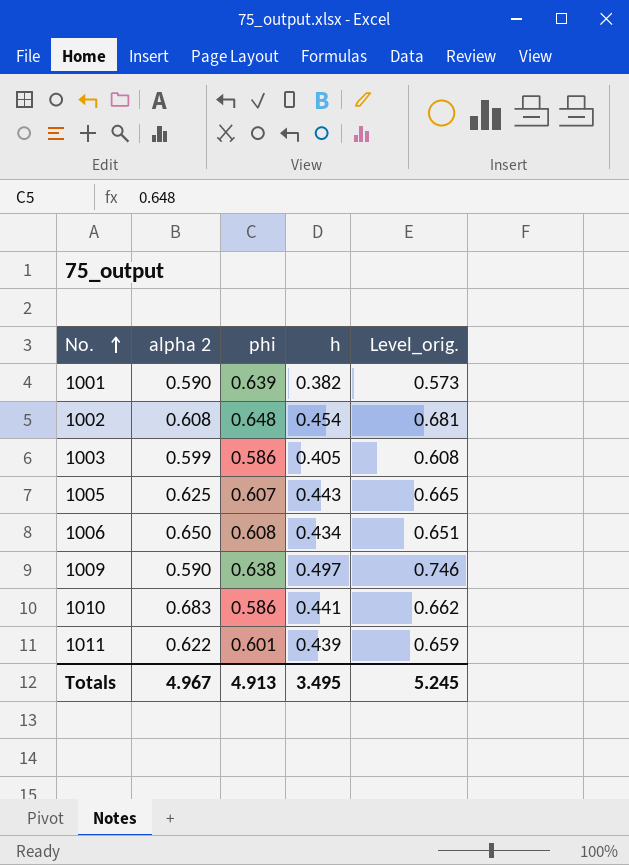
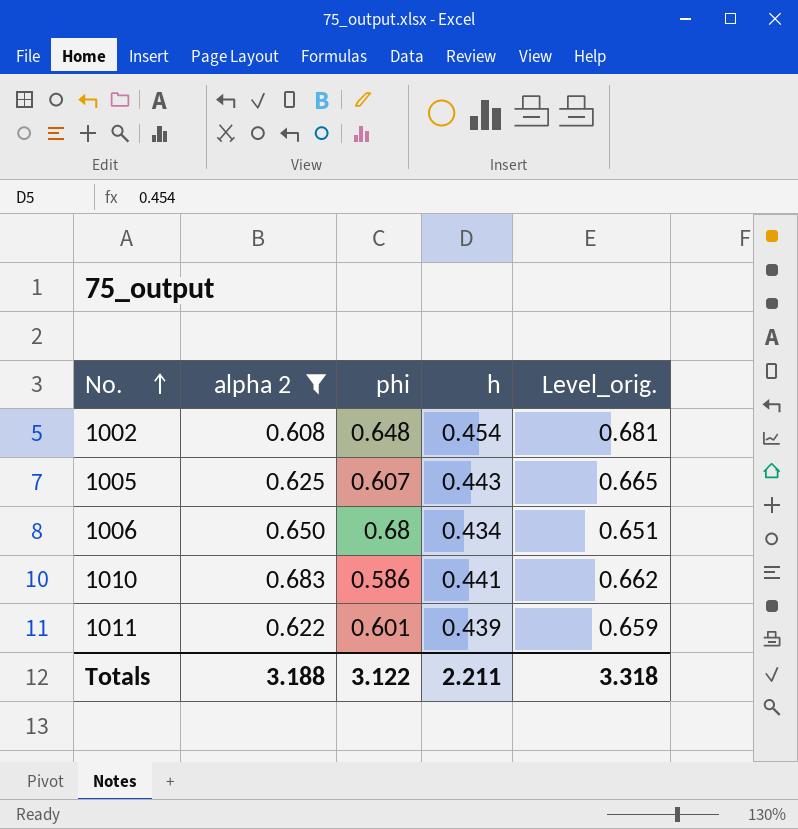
filter: none -> alpha 2 >= 0.608
1006 | phi: 0.608 -> 0.68
Totals | alpha 2: 4.967 -> 3.188
Totals | phi: 4.913 -> 3.122
Totals | h: 3.495 -> 2.211
Totals | Level_orig.: 5.245 -> 3.318

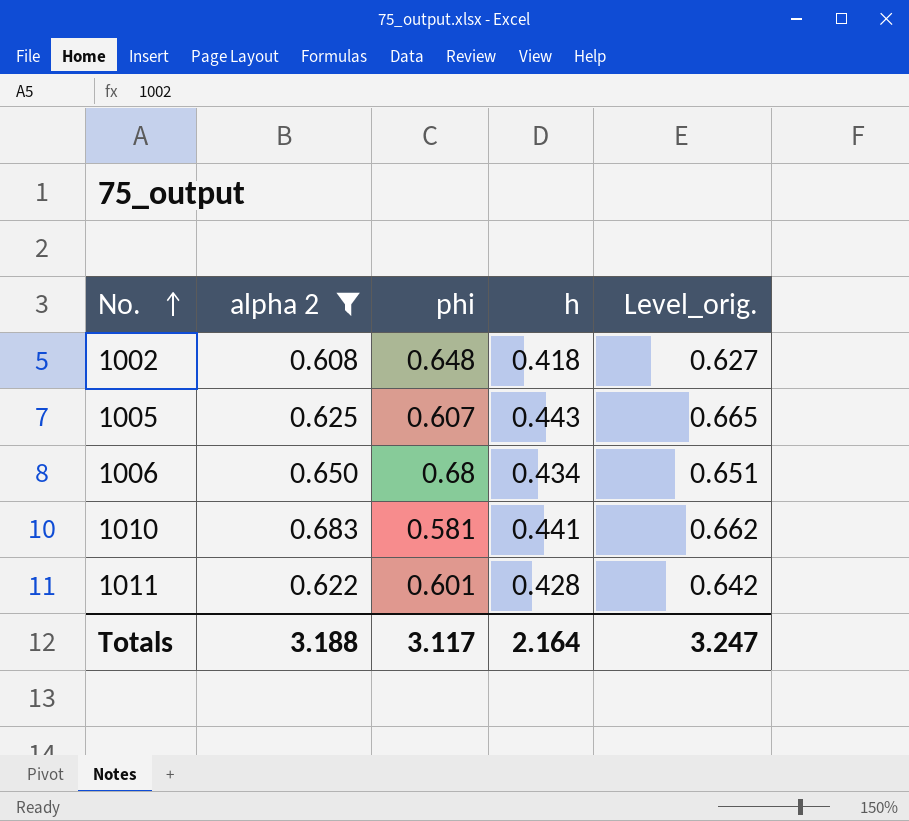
1002 | h: 0.454 -> 0.418
1002 | Level_orig.: 0.681 -> 0.627
1010 | phi: 0.586 -> 0.581
1011 | h: 0.439 -> 0.428
1011 | Level_orig.: 0.659 -> 0.642
Totals | phi: 3.122 -> 3.117
Totals | h: 2.211 -> 2.164
Totals | Level_orig.: 3.318 -> 3.247

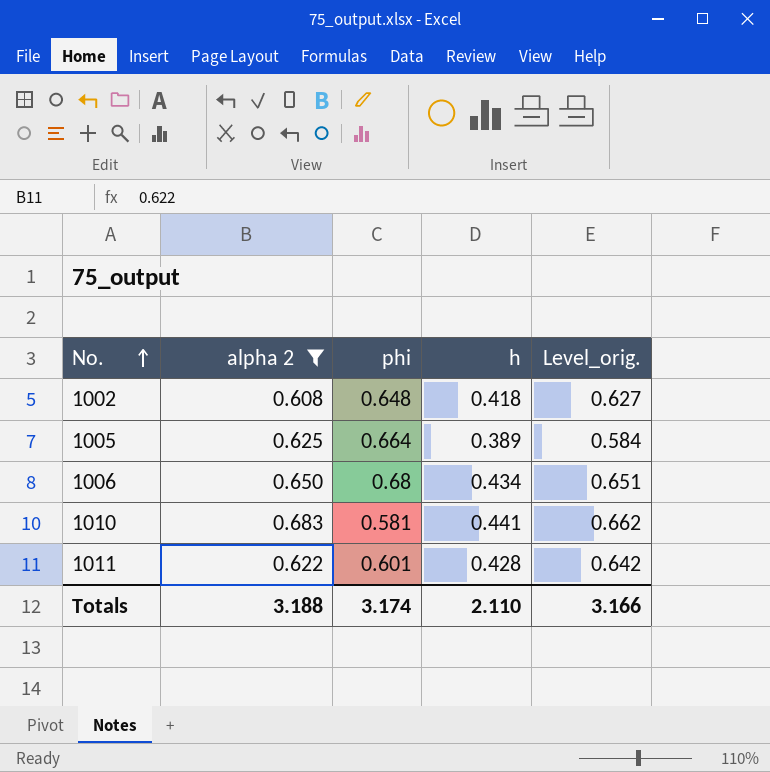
1005 | phi: 0.607 -> 0.664
1005 | h: 0.443 -> 0.389
1005 | Level_orig.: 0.665 -> 0.584
Totals | phi: 3.117 -> 3.174
Totals | h: 2.164 -> 2.110
Totals | Level_orig.: 3.247 -> 3.166

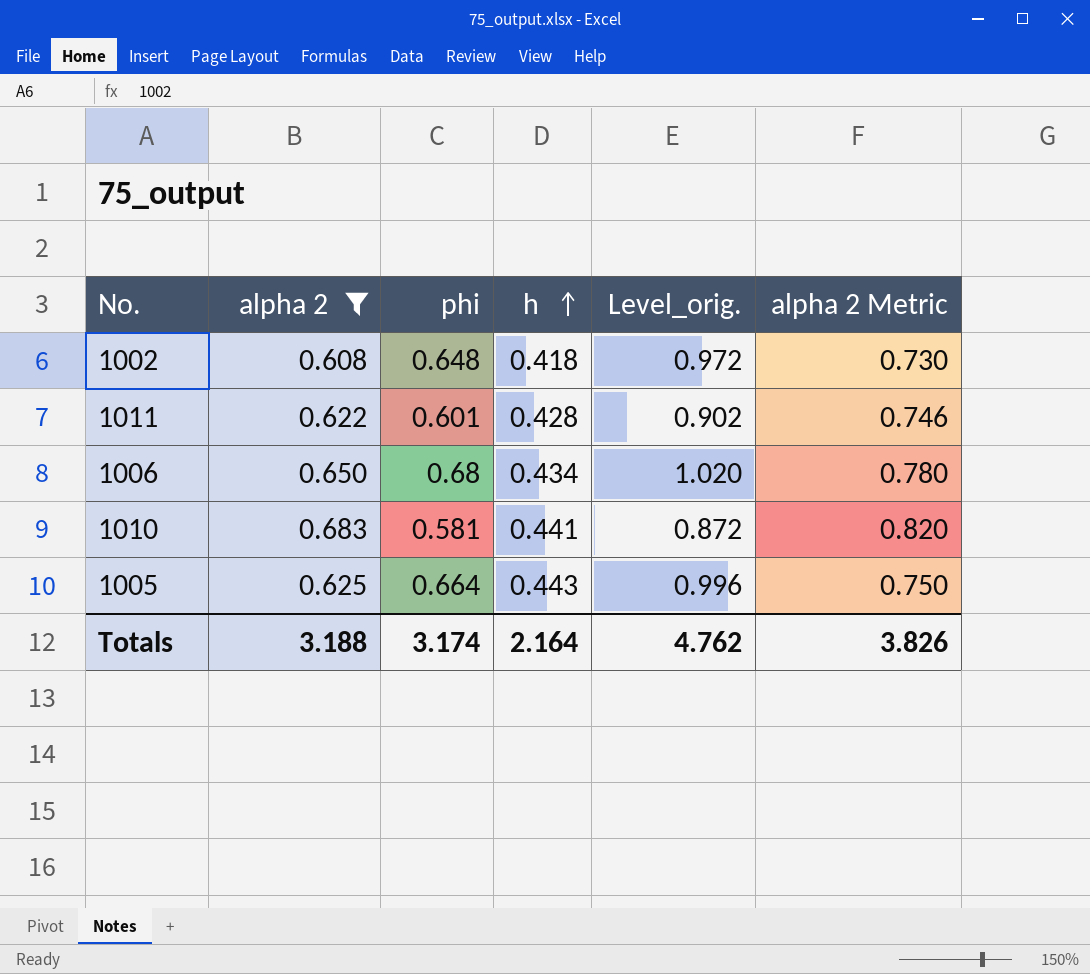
row order: No. ascending -> h ascending
column Level_orig. | formula: [h] * 1.5 -> [phi] * 1.5
column alpha 2 Metric | formula: none -> [alpha 2] * 1.2
1005 | h: 0.389 -> 0.443
Totals | h: 2.110 -> 2.164
Totals | Level_orig.: 3.166 -> 4.762

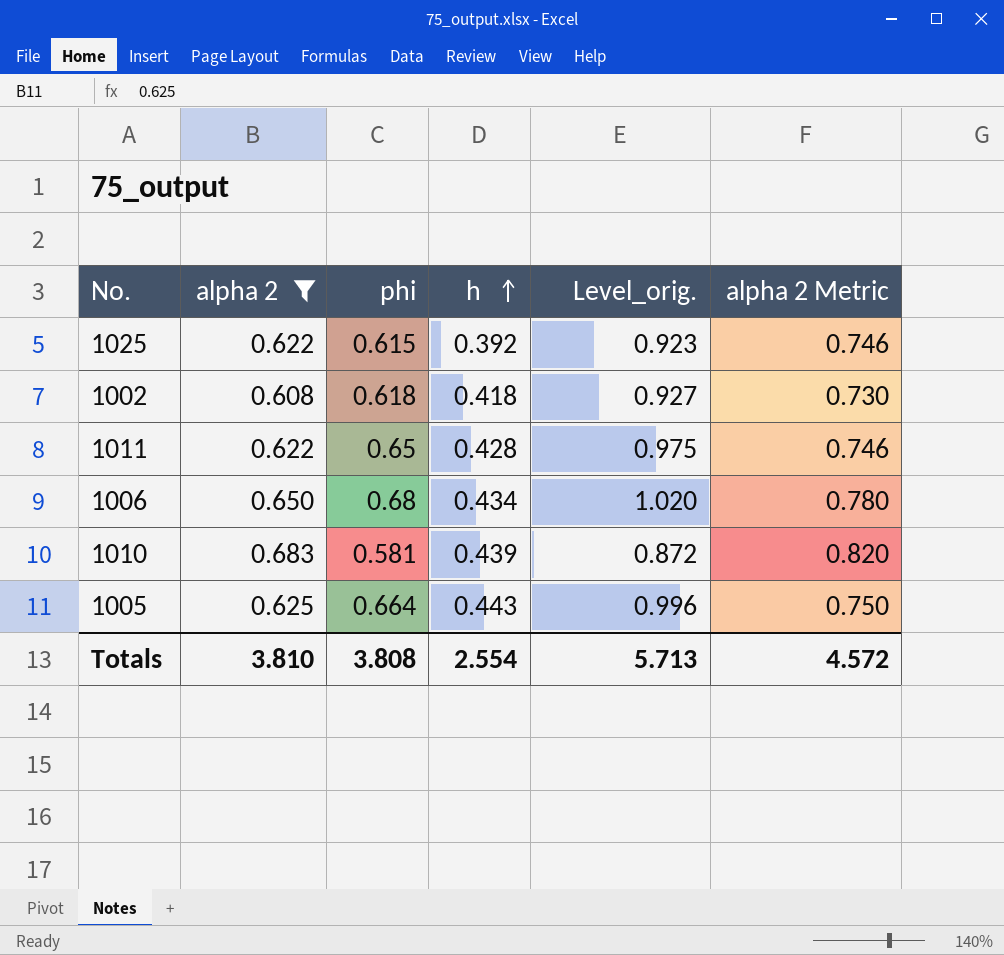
row 1025: none -> 0.622 | 0.615 | 0.392 | 0.923 | 0.746
1002 | phi: 0.648 -> 0.618
1002 | Level_orig.: 0.972 -> 0.927
1011 | phi: 0.601 -> 0.65
1011 | Level_orig.: 0.902 -> 0.975
1010 | h: 0.441 -> 0.439
Totals | alpha 2: 3.188 -> 3.810
Totals | phi: 3.174 -> 3.808
Totals | h: 2.164 -> 2.554
Totals | Level_orig.: 4.762 -> 5.713
Totals | alpha 2 Metric: 3.826 -> 4.572

